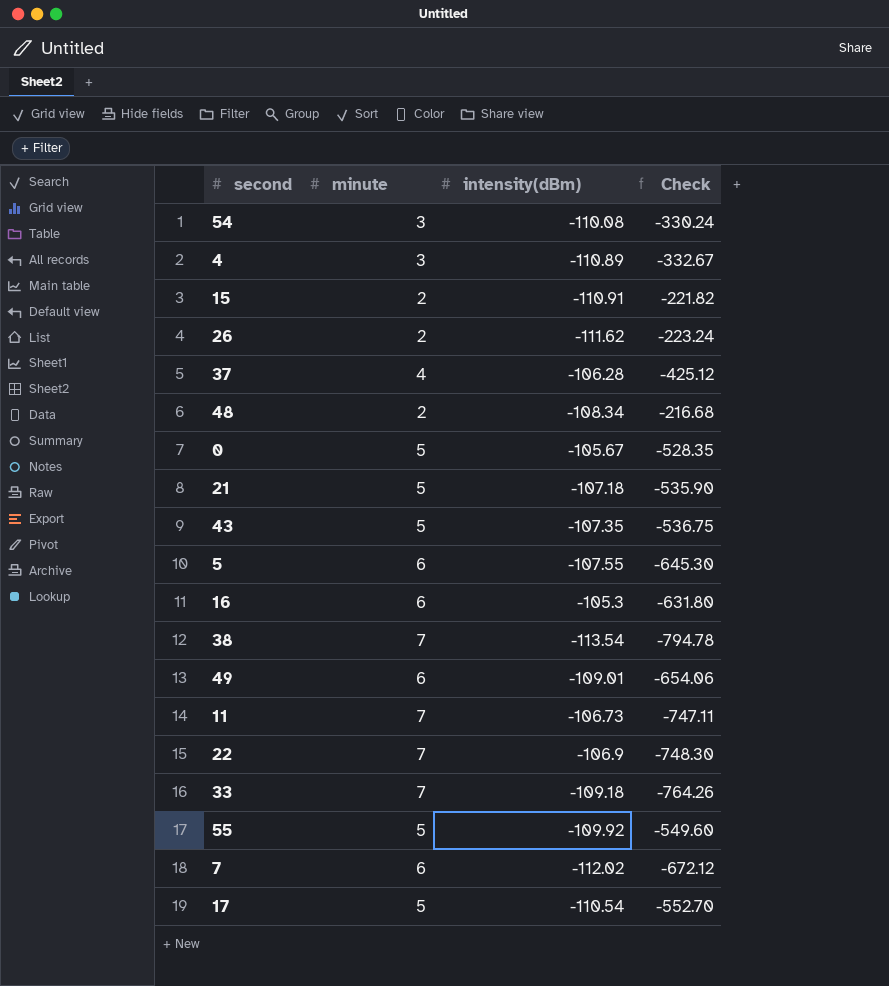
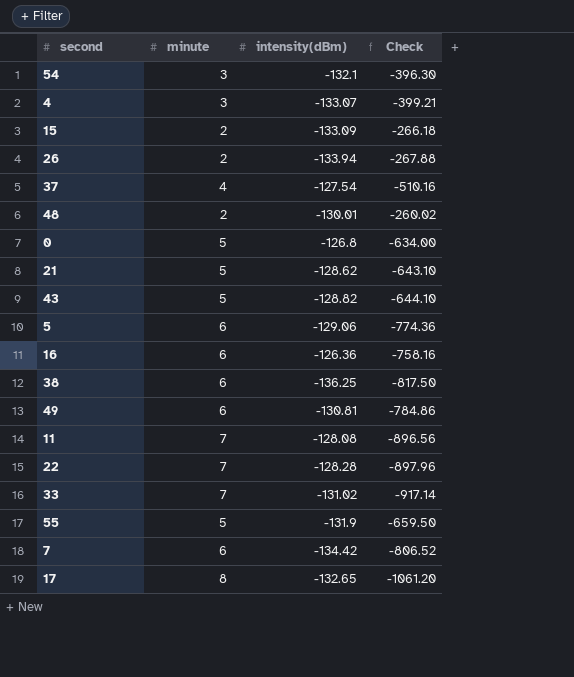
54 | intensity(dBm): -110.08 -> -132.1
54 | Check: -330.24 -> -396.30
4 | intensity(dBm): -110.89 -> -133.07
4 | Check: -332.67 -> -399.21
15 | intensity(dBm): -110.91 -> -133.09
15 | Check: -221.82 -> -266.18
26 | intensity(dBm): -111.62 -> -133.94
26 | Check: -223.24 -> -267.88
37 | intensity(dBm): -106.28 -> -127.54
37 | Check: -425.12 -> -510.16
48 | intensity(dBm): -108.34 -> -130.01
48 | Check: -216.68 -> -260.02
0 | intensity(dBm): -105.67 -> -126.8
0 | Check: -528.35 -> -634.00
21 | intensity(dBm): -107.18 -> -128.62
21 | Check: -535.90 -> -643.10
43 | intensity(dBm): -107.35 -> -128.82
43 | Check: -536.75 -> -644.10
5 | intensity(dBm): -107.55 -> -129.06
5 | Check: -645.30 -> -774.36
16 | intensity(dBm): -105.3 -> -126.36
16 | Check: -631.80 -> -758.16
38 | minute: 7 -> 6
38 | intensity(dBm): -113.54 -> -136.25
38 | Check: -794.78 -> -817.50
49 | intensity(dBm): -109.01 -> -130.81
49 | Check: -654.06 -> -784.86
11 | intensity(dBm): -106.73 -> -128.08
11 | Check: -747.11 -> -896.56
22 | intensity(dBm): -106.9 -> -128.28
22 | Check: -748.30 -> -897.96
33 | intensity(dBm): -109.18 -> -131.02
33 | Check: -764.26 -> -917.14
55 | intensity(dBm): -109.92 -> -131.9
55 | Check: -549.60 -> -659.50
7 | intensity(dBm): -112.02 -> -134.42
7 | Check: -672.12 -> -806.52
17 | minute: 5 -> 8
17 | intensity(dBm): -110.54 -> -132.65
17 | Check: -552.70 -> -1061.20

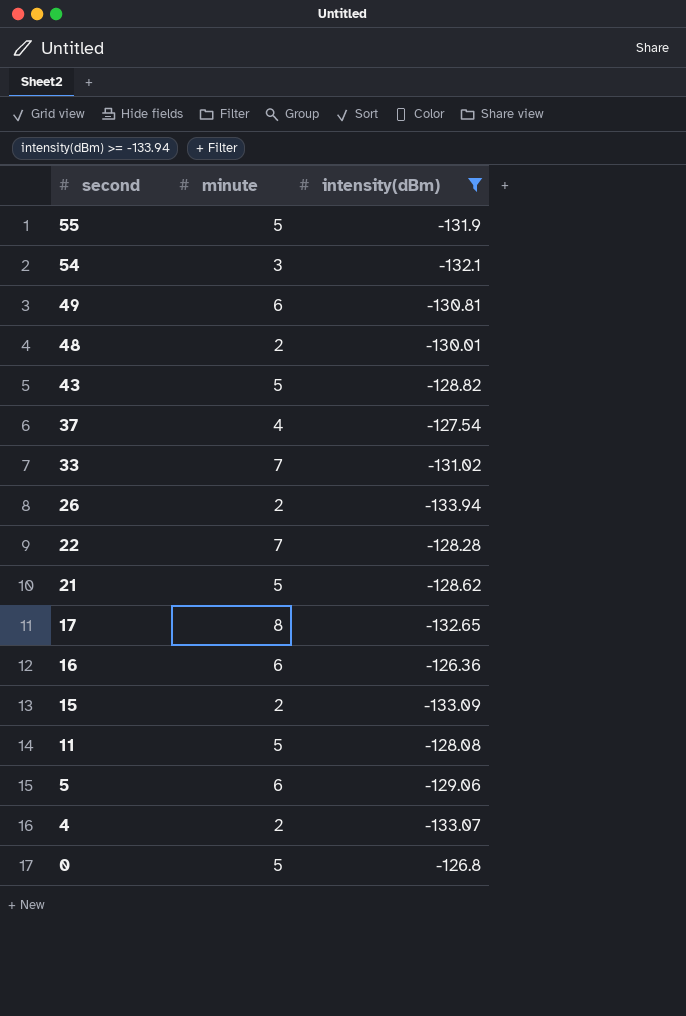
filter: none -> intensity(dBm) >= -133.94
row order: none -> second descending
column Check | formula: [minute] * [intensity(dBm)] -> none
11 | minute: 7 -> 5
4 | minute: 3 -> 2

